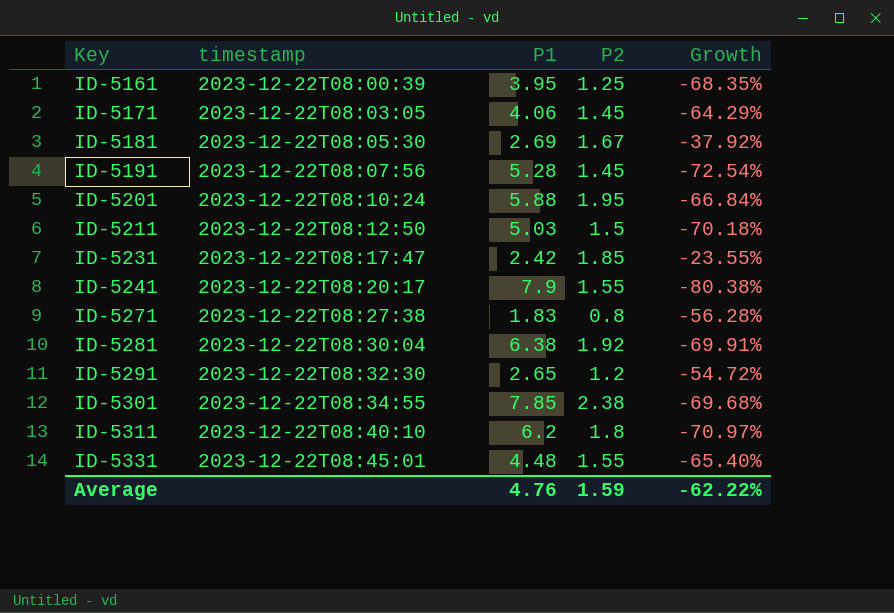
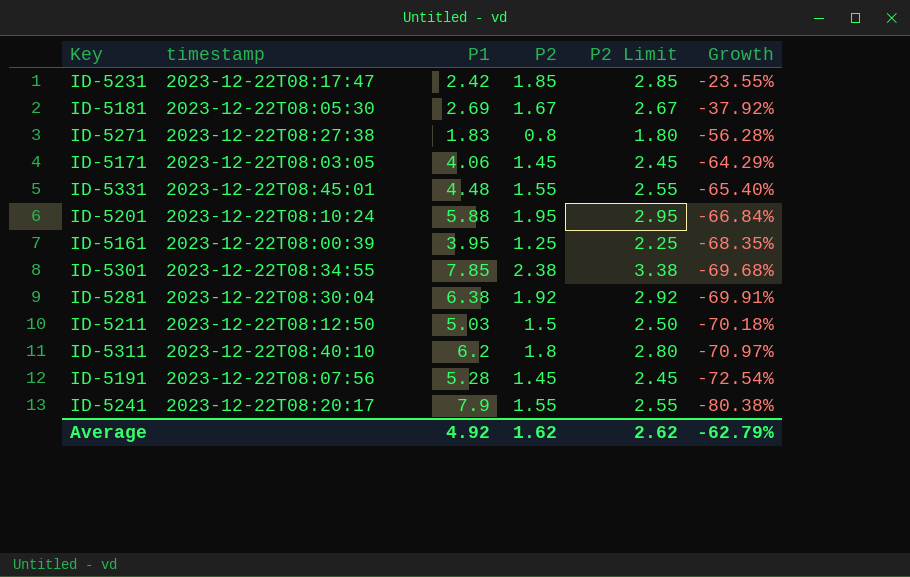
row order: Key ascending -> Growth descending
column P2 Limit | formula: none -> [P2] + 1
row ID-5291: 2023-12-22T08:32:30 | 2.65 | 1.2 | -54.72% -> none
Average | P1: 4.76 -> 4.92
Average | P2: 1.59 -> 1.62
Average | Growth: -62.22% -> -62.79%

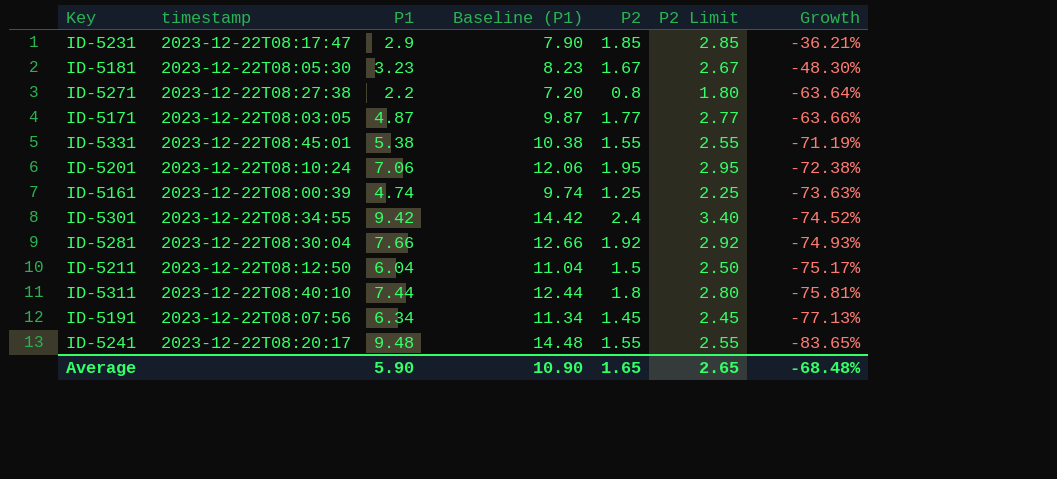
column Baseline (P1) | formula: none -> [P1] + 5
ID-5231 | P1: 2.42 -> 2.9
ID-5231 | Growth: -23.55% -> -36.21%
ID-5181 | P1: 2.69 -> 3.23
ID-5181 | Growth: -37.92% -> -48.30%
ID-5271 | P1: 1.83 -> 2.2
ID-5271 | Growth: -56.28% -> -63.64%
ID-5171 | P1: 4.06 -> 4.87
ID-5171 | P2: 1.45 -> 1.77
ID-5171 | P2 Limit: 2.45 -> 2.77
ID-5171 | Growth: -64.29% -> -63.66%
ID-5331 | P1: 4.48 -> 5.38
ID-5331 | Growth: -65.40% -> -71.19%
ID-5201 | P1: 5.88 -> 7.06
ID-5201 | Growth: -66.84% -> -72.38%
ID-5161 | P1: 3.95 -> 4.74
ID-5161 | Growth: -68.35% -> -73.63%
ID-5301 | P1: 7.85 -> 9.42
ID-5301 | P2: 2.38 -> 2.4
ID-5301 | P2 Limit: 3.38 -> 3.40
ID-5301 | Growth: -69.68% -> -74.52%
ID-5281 | P1: 6.38 -> 7.66
ID-5281 | Growth: -69.91% -> -74.93%
ID-5211 | P1: 5.03 -> 6.04
ID-5211 | Growth: -70.18% -> -75.17%
ID-5311 | P1: 6.2 -> 7.44
ID-5311 | Growth: -70.97% -> -75.81%
ID-5191 | P1: 5.28 -> 6.34
ID-5191 | Growth: -72.54% -> -77.13%
ID-5241 | P1: 7.9 -> 9.48
ID-5241 | Growth: -80.38% -> -83.65%
Average | P1: 4.92 -> 5.90
Average | P2: 1.62 -> 1.65
Average | P2 Limit: 2.62 -> 2.65
Average | Growth: -62.79% -> -68.48%

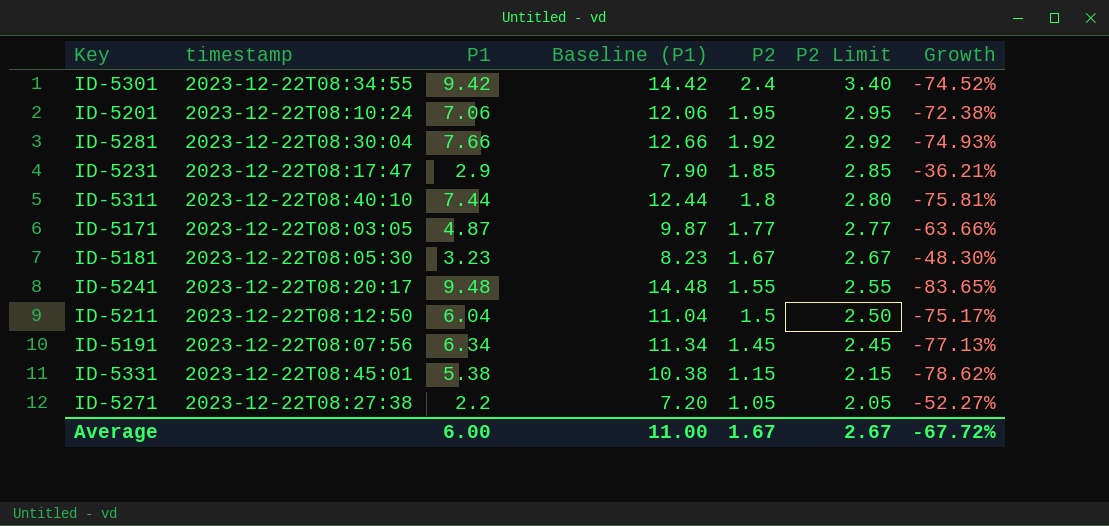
row order: Growth descending -> P2 descending
row ID-5161: 2023-12-22T08:00:39 | 4.74 | 9.74 | 1.25 | 2.25 | -73.63% -> none
ID-5331 | P2: 1.55 -> 1.15
ID-5331 | P2 Limit: 2.55 -> 2.15
ID-5331 | Growth: -71.19% -> -78.62%
ID-5271 | P2: 0.8 -> 1.05
ID-5271 | P2 Limit: 1.80 -> 2.05
ID-5271 | Growth: -63.64% -> -52.27%
Average | P1: 5.90 -> 6.00
Average | Baseline (P1): 10.90 -> 11.00
Average | P2: 1.65 -> 1.67
Average | P2 Limit: 2.65 -> 2.67
Average | Growth: -68.48% -> -67.72%

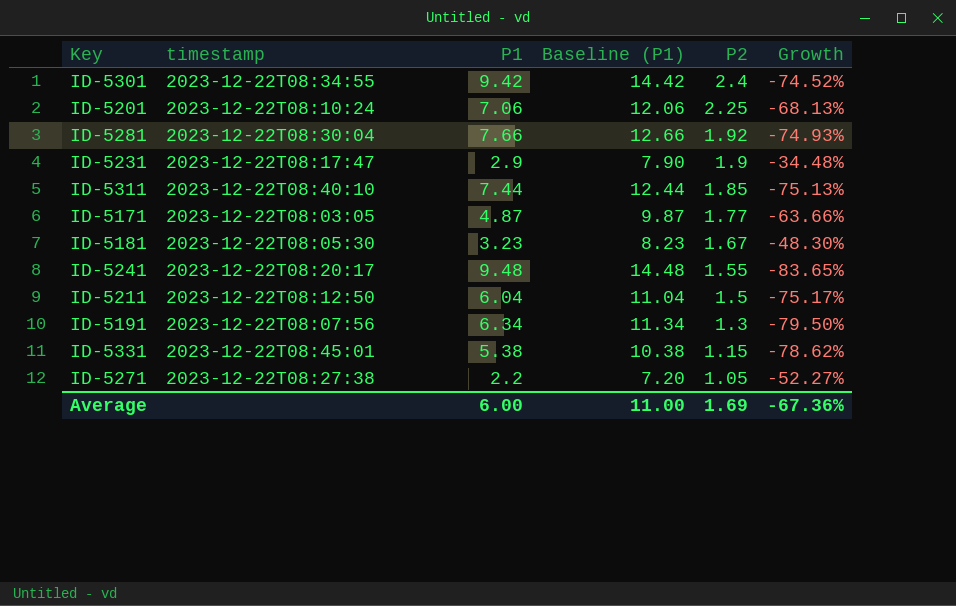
column P2 Limit | formula: [P2] + 1 -> none
ID-5201 | P2: 1.95 -> 2.25
ID-5201 | Growth: -72.38% -> -68.13%
ID-5231 | P2: 1.85 -> 1.9
ID-5231 | Growth: -36.21% -> -34.48%
ID-5311 | P2: 1.8 -> 1.85
ID-5311 | Growth: -75.81% -> -75.13%
ID-5191 | P2: 1.45 -> 1.3
ID-5191 | Growth: -77.13% -> -79.50%
Average | P2: 1.67 -> 1.69
Average | Growth: -67.72% -> -67.36%

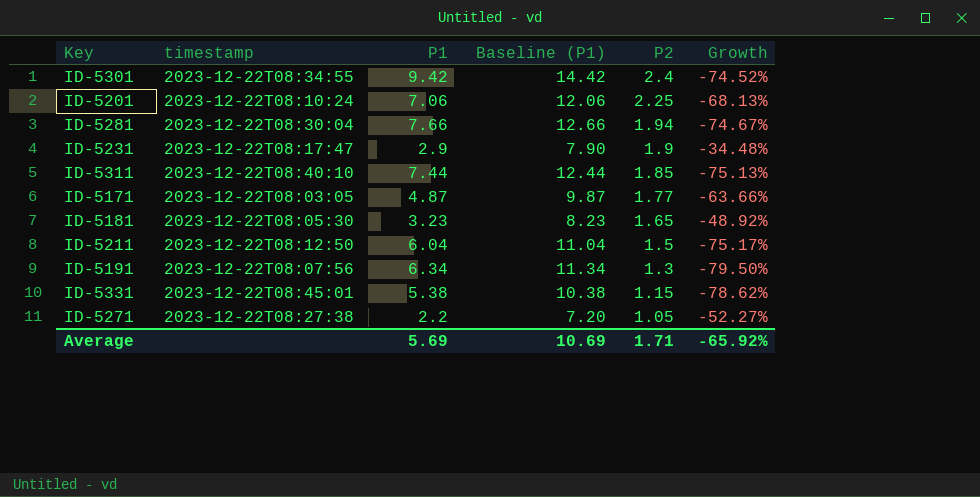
row ID-5241: 2023-12-22T08:20:17 | 9.48 | 14.48 | 1.55 | -83.65% -> none
ID-5281 | P2: 1.92 -> 1.94
ID-5281 | Growth: -74.93% -> -74.67%
ID-5181 | P2: 1.67 -> 1.65
ID-5181 | Growth: -48.30% -> -48.92%
Average | P1: 6.00 -> 5.69
Average | Baseline (P1): 11.00 -> 10.69
Average | P2: 1.69 -> 1.71
Average | Growth: -67.36% -> -65.92%

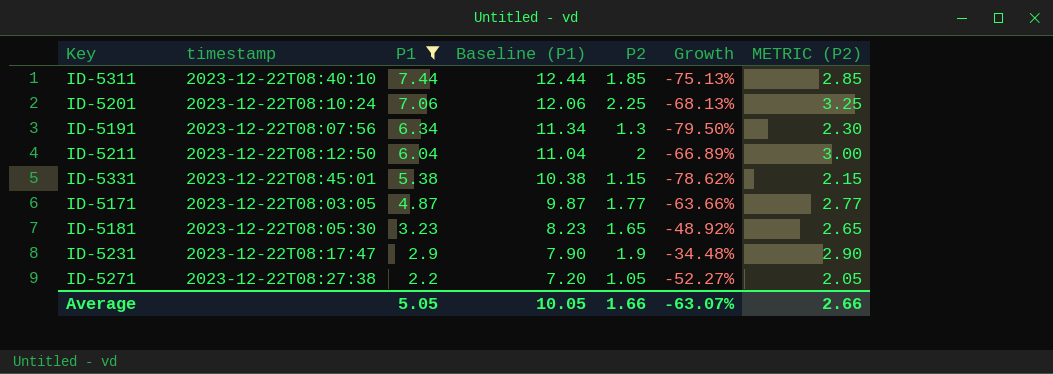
filter: none -> P1 <= 7.44
row order: P2 descending -> P1 descending
column METRIC (P2) | formula: none -> [P2] + 1
ID-5211 | P2: 1.5 -> 2
ID-5211 | Growth: -75.17% -> -66.89%
Average | P1: 5.69 -> 5.05
Average | Baseline (P1): 10.69 -> 10.05
Average | P2: 1.71 -> 1.66
Average | Growth: -65.92% -> -63.07%

